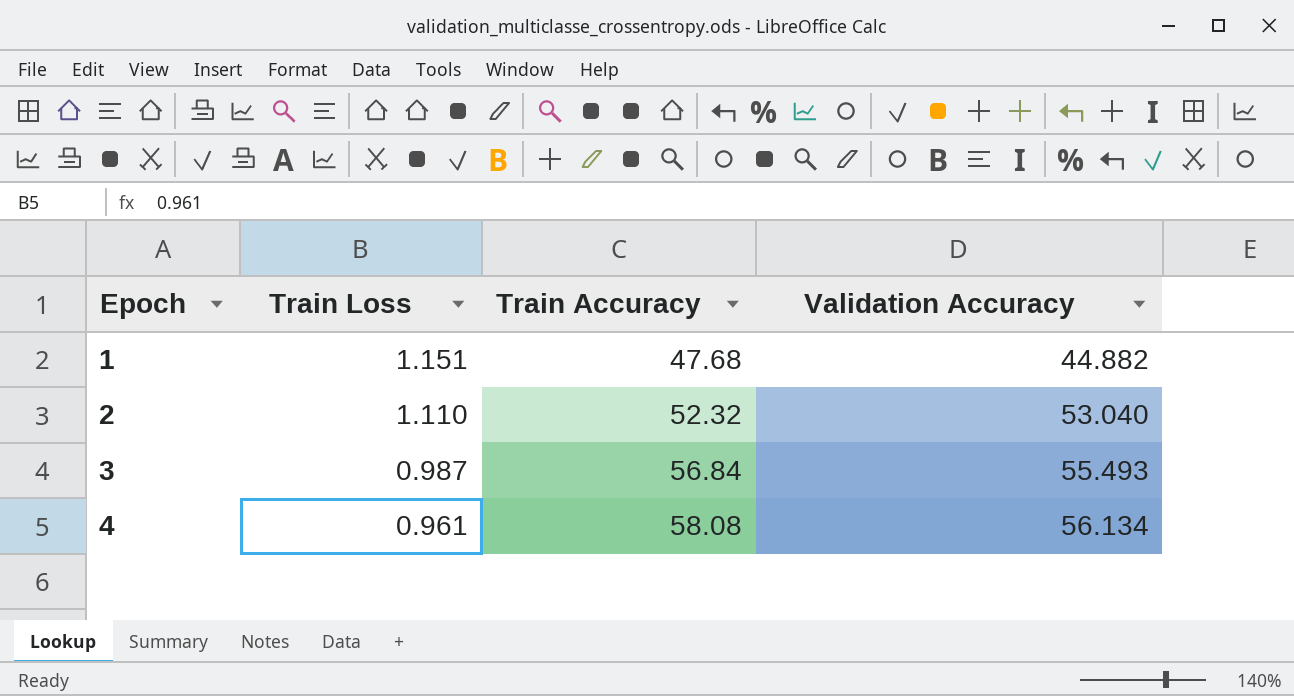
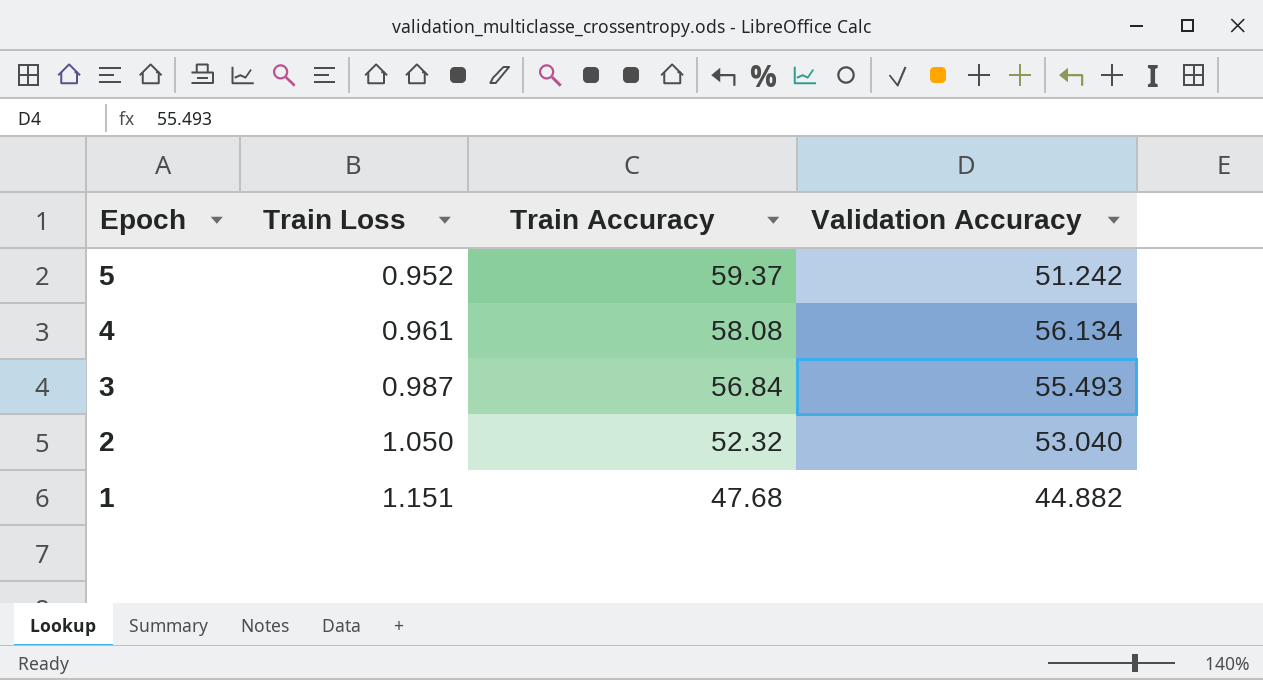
row order: Epoch ascending -> Epoch descending
row 5: none -> 0.952 | 59.37 | 51.242
2 | Train Loss: 1.110 -> 1.050

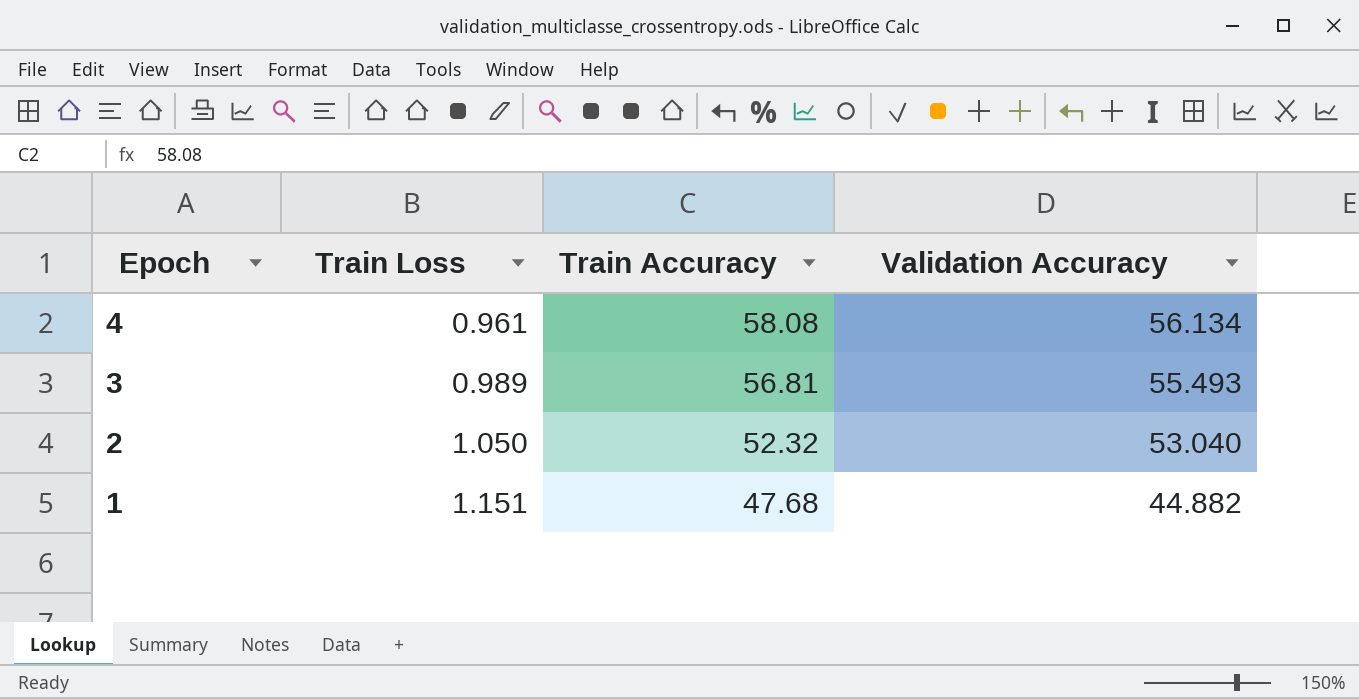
row 5: 0.952 | 59.37 | 51.242 -> none
3 | Train Loss: 0.987 -> 0.989
3 | Train Accuracy: 56.84 -> 56.81

